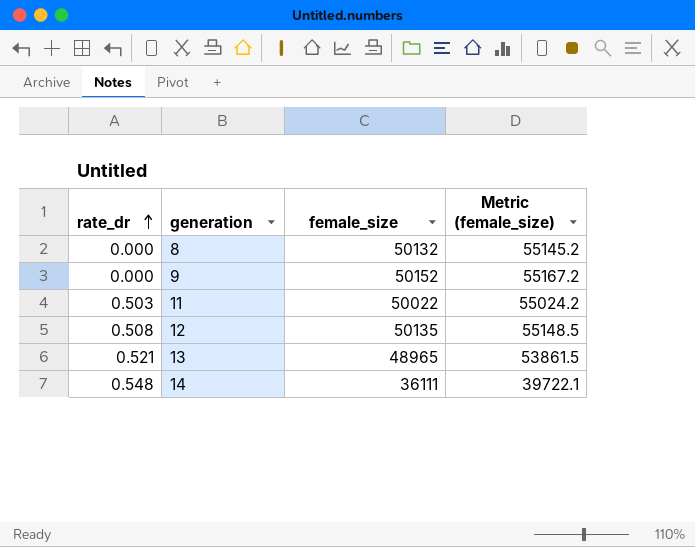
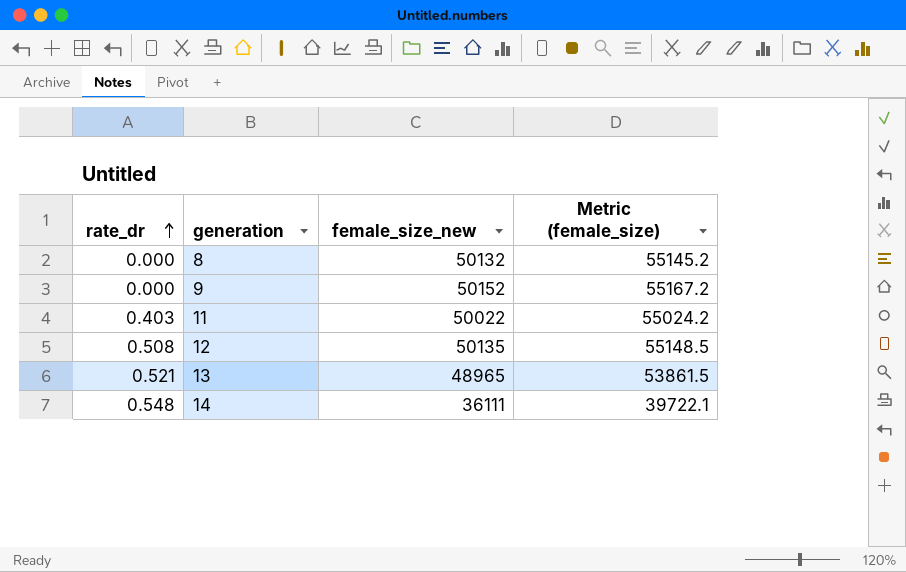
column name: female_size -> female_size_new
11 | rate_dr: 0.503 -> 0.403

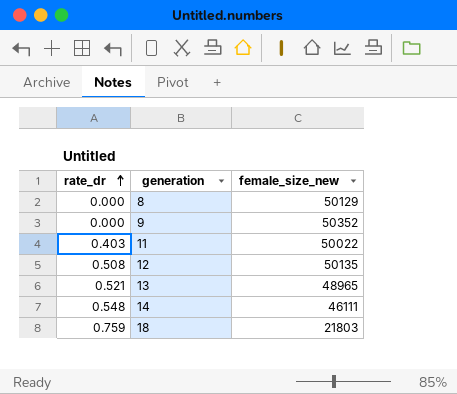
column Metric (female_size) | formula: [female_size_new] * 1.1 -> none
8 | female_size_new: 50132 -> 50129
9 | female_size_new: 50152 -> 50352
14 | female_size_new: 36111 -> 46111
row 18: none -> 0.759 | 21803

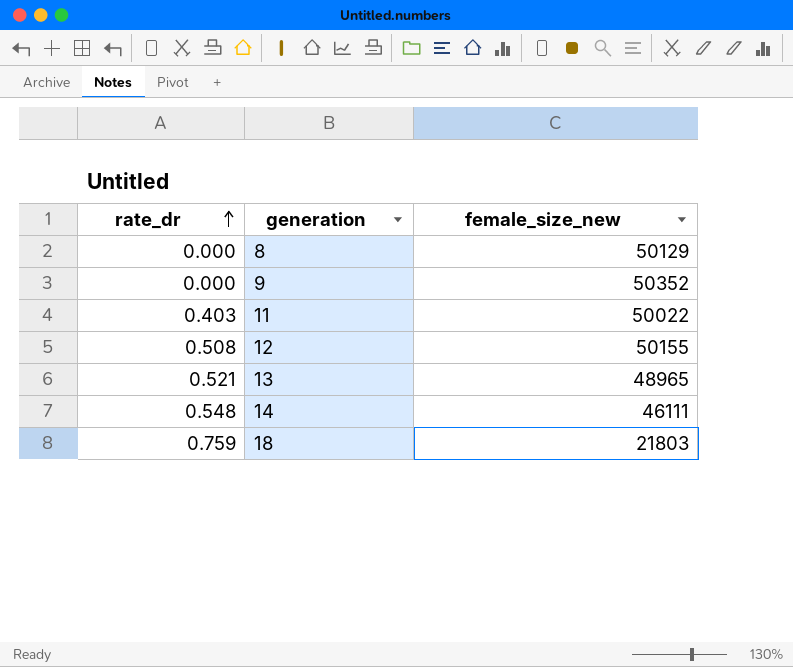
12 | female_size_new: 50135 -> 50155

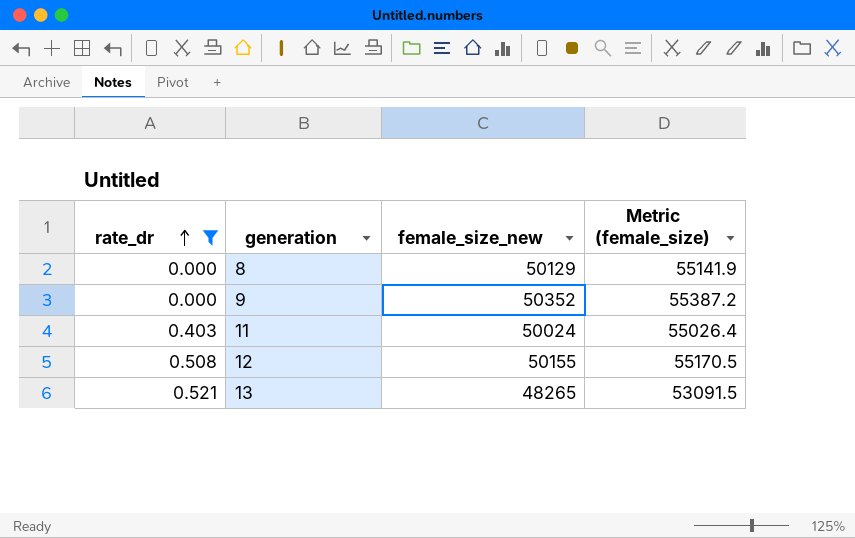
filter: none -> rate_dr <= 0.521
column Metric (female_size) | formula: none -> [female_size_new] * 1.1
11 | female_size_new: 50022 -> 50024
13 | female_size_new: 48965 -> 48265

